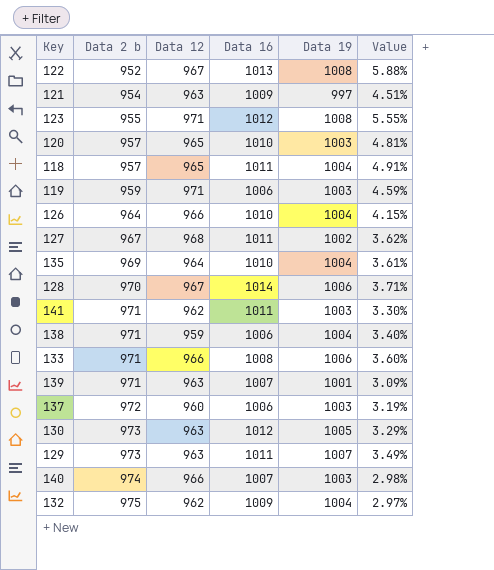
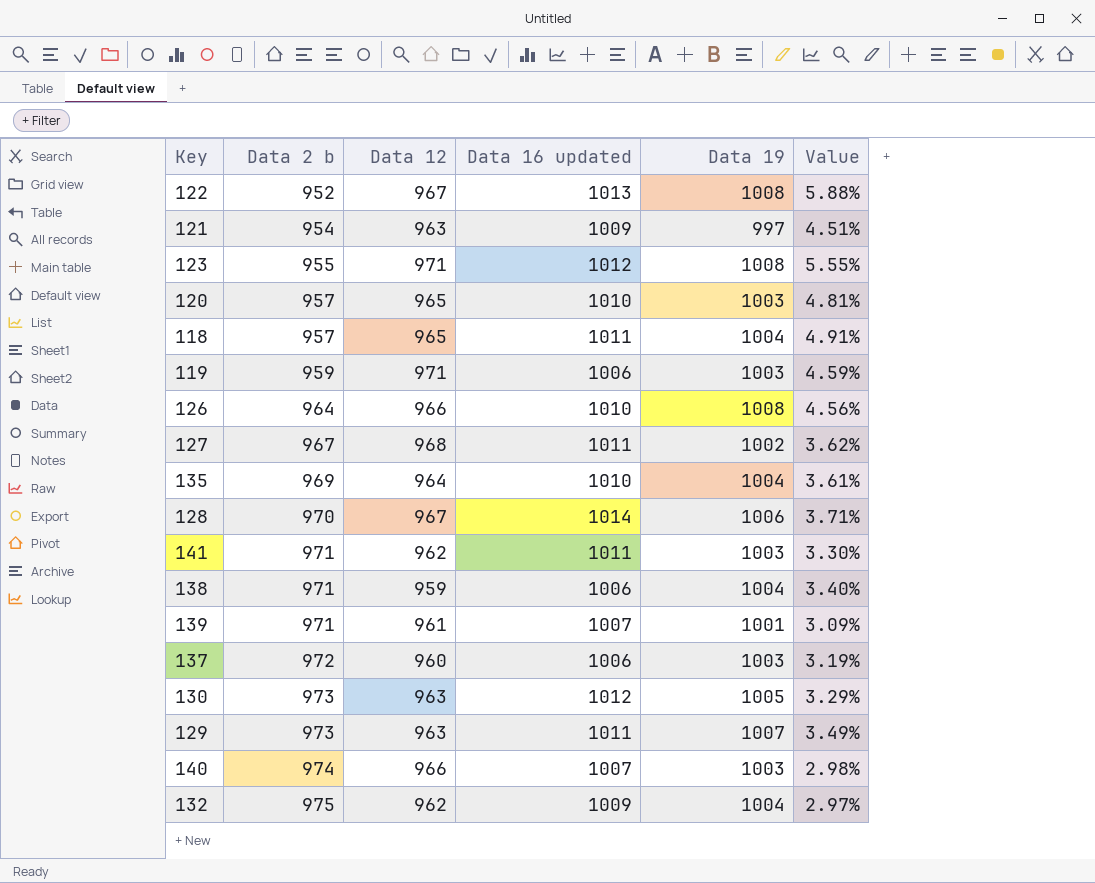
column name: Data 16 -> Data 16 updated
row 133: 971 | 966 | 1008 | 1006 | 3.60% -> none
126 | Data 19: 1004 -> 1008
126 | Value: 4.15% -> 4.56%
139 | Data 12: 963 -> 961

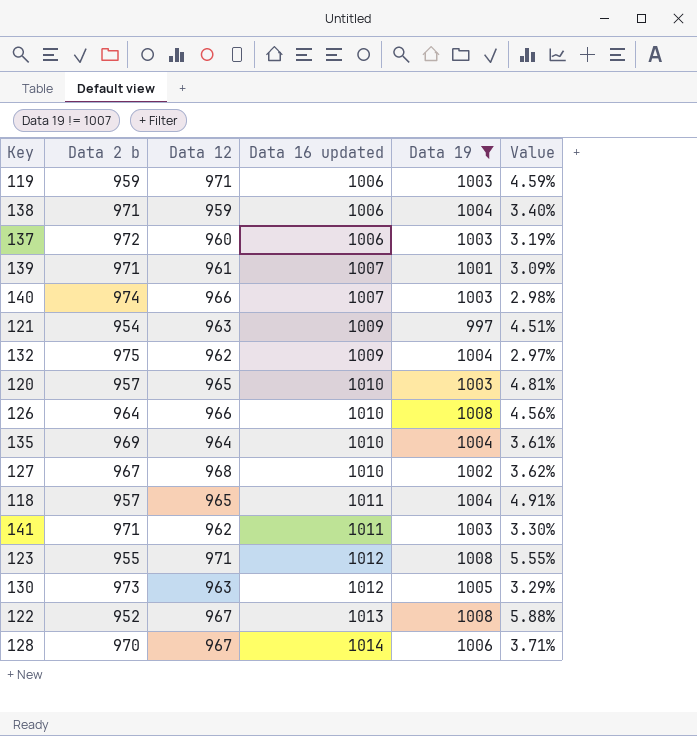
filter: none -> Data 19 != 1007
row order: Data 2 b ascending -> Data 16 updated ascending
127 | Data 16 updated: 1011 -> 1010

